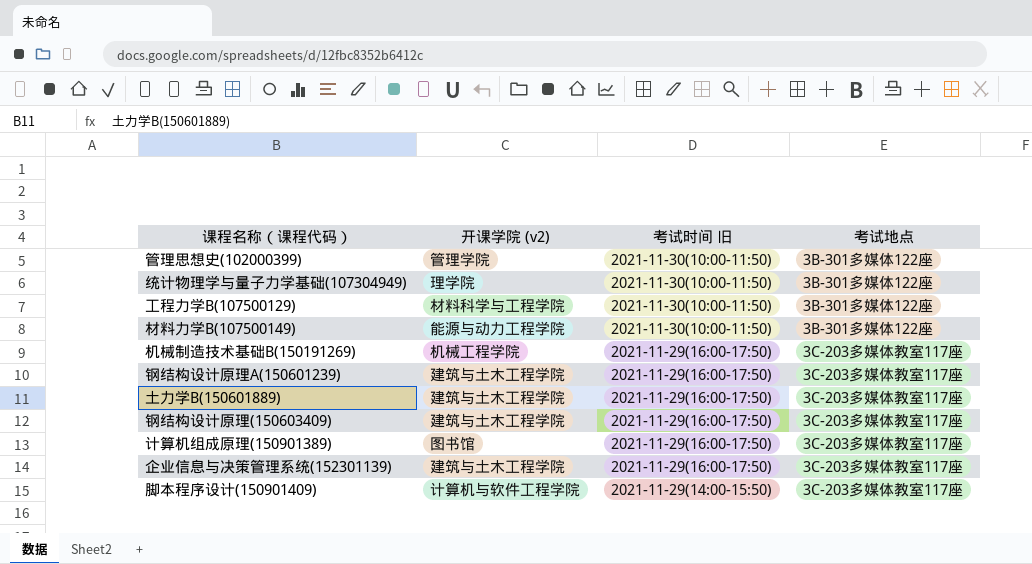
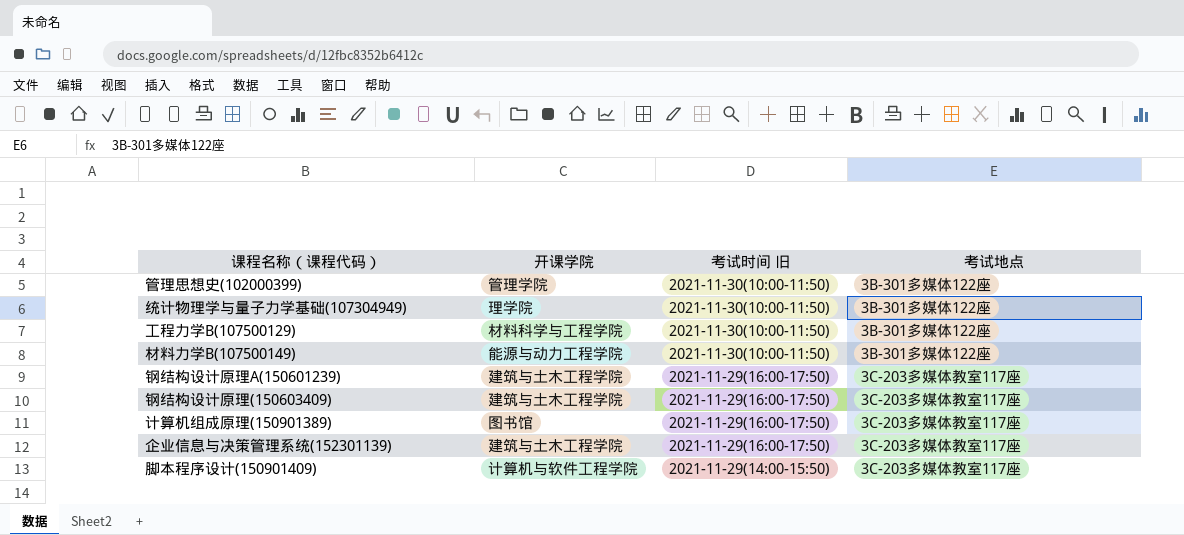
column name: 开课学院 (v2) -> 开课学院
row 机械制造技术基础B(150191269): 机械工程学院 | 2021-11-29(16:00-17:50) | 3C-203多媒体教室117座 -> none
row 土力学B(150601889): 建筑与土木工程学院 | 2021-11-29(16:00-17:50) | 3C-203多媒体教室117座 -> none

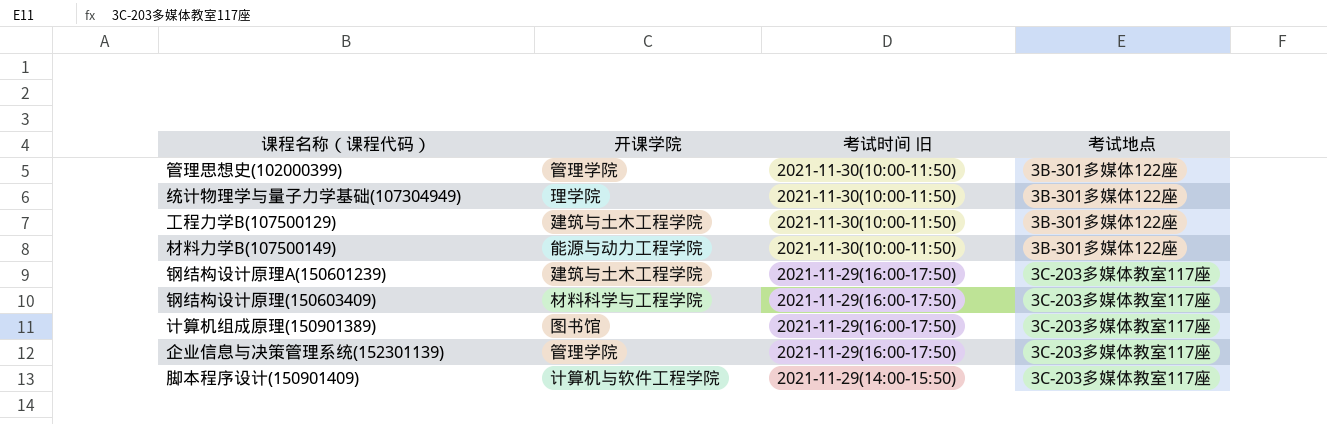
工程力学B(107500129) | 开课学院: 材料科学与工程学院 -> 建筑与土木工程学院
钢结构设计原理(150603409) | 开课学院: 建筑与土木工程学院 -> 材料科学与工程学院
企业信息与决策管理系统(152301139) | 开课学院: 建筑与土木工程学院 -> 管理学院

